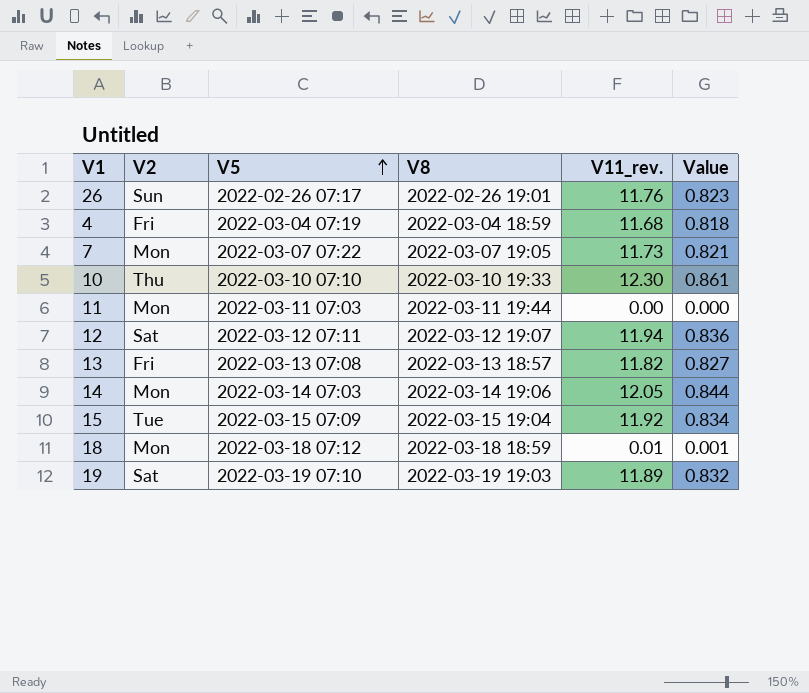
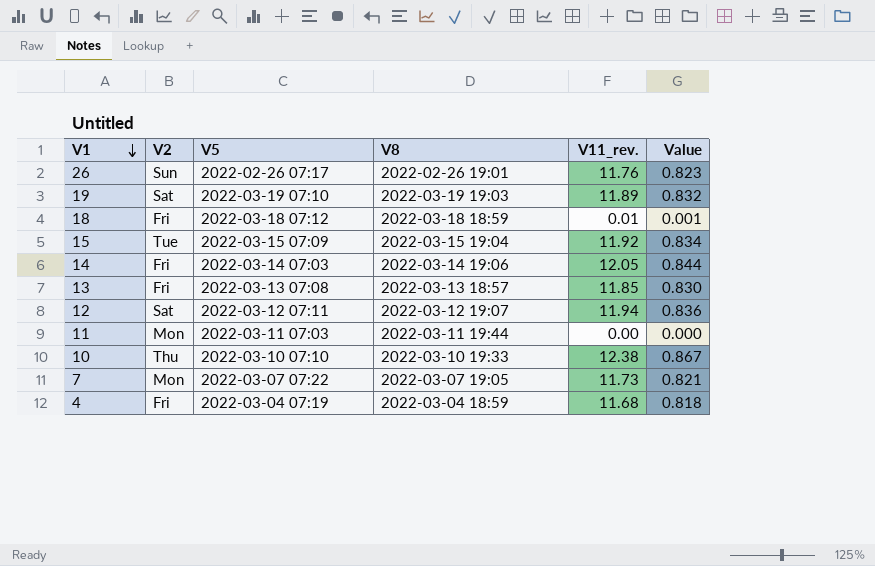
row order: V5 ascending -> V1 descending
18 | V2: Mon -> Fri
14 | V2: Mon -> Fri
13 | V11_rev.: 11.82 -> 11.85
13 | Value: 0.827 -> 0.830
10 | V11_rev.: 12.30 -> 12.38
10 | Value: 0.861 -> 0.867

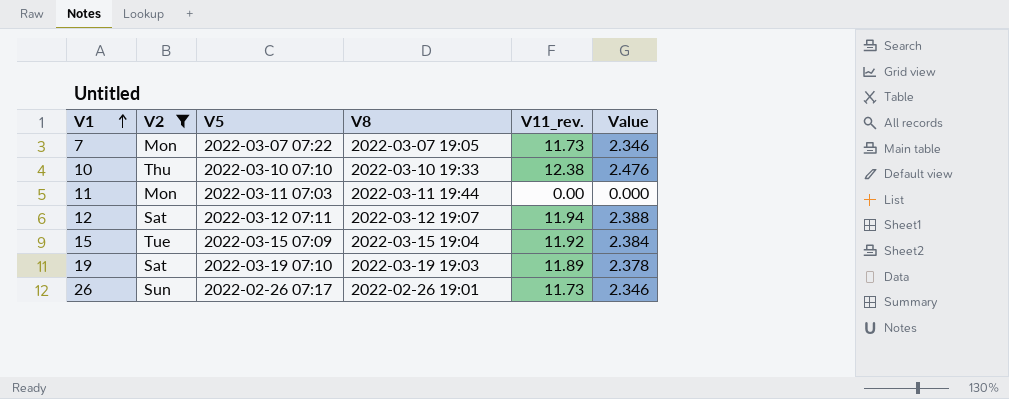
filter: none -> V2 != Fri
row order: V1 descending -> V1 ascending
column Value | formula: [V11_rev.] * 0.07 -> [V11_rev.] * 0.2
26 | V11_rev.: 11.76 -> 11.73

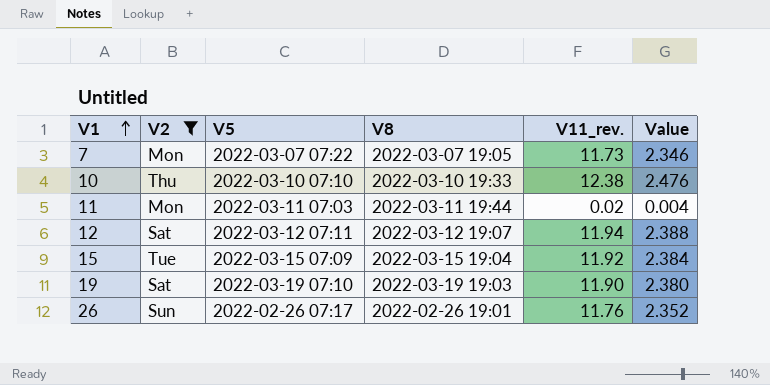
11 | V11_rev.: 0.00 -> 0.02
11 | Value: 0.000 -> 0.004
19 | V11_rev.: 11.89 -> 11.90
19 | Value: 2.378 -> 2.380
26 | V11_rev.: 11.73 -> 11.76
26 | Value: 2.346 -> 2.352

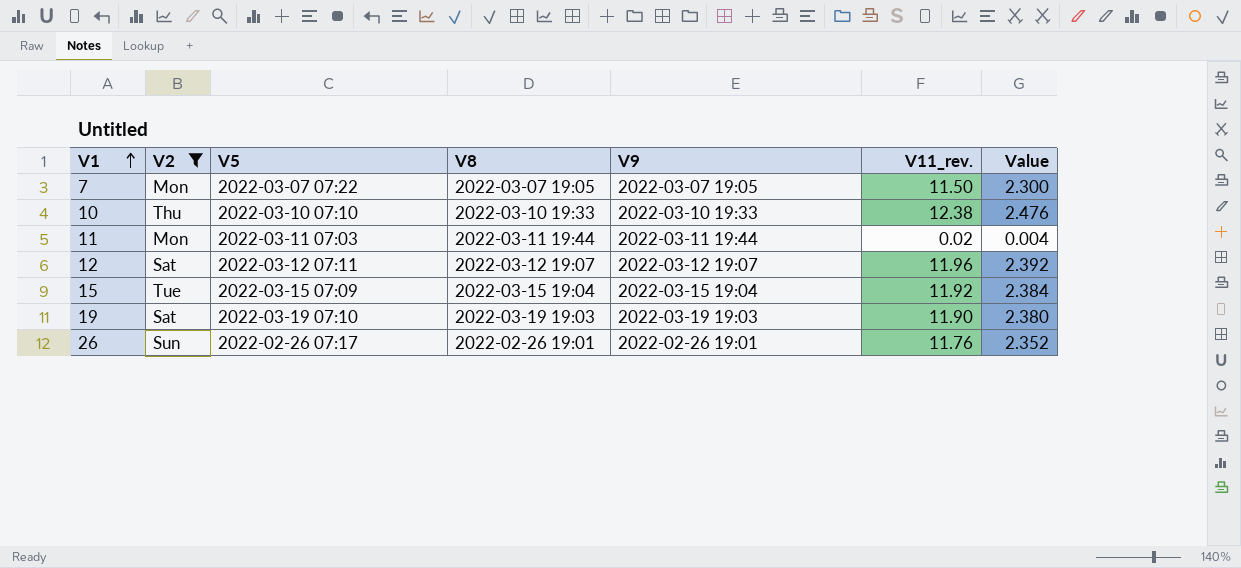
column V9 | position: none -> 5
7 | V11_rev.: 11.73 -> 11.50
7 | Value: 2.346 -> 2.300
12 | V11_rev.: 11.94 -> 11.96
12 | Value: 2.388 -> 2.392

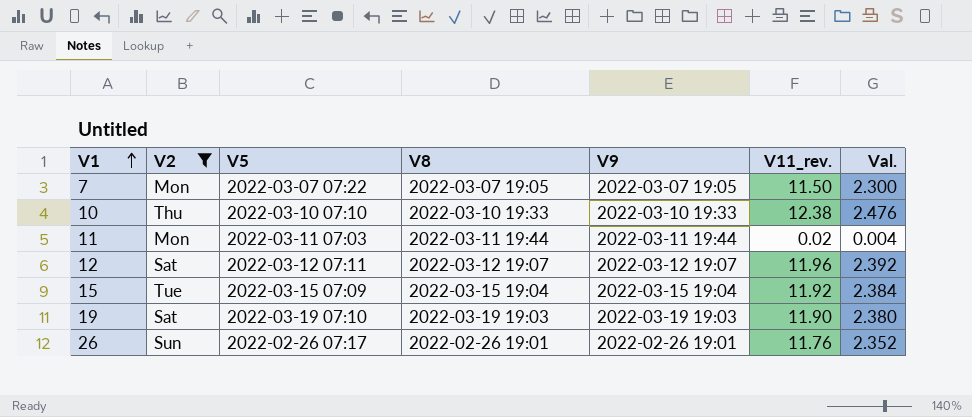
column name: Value -> Val.

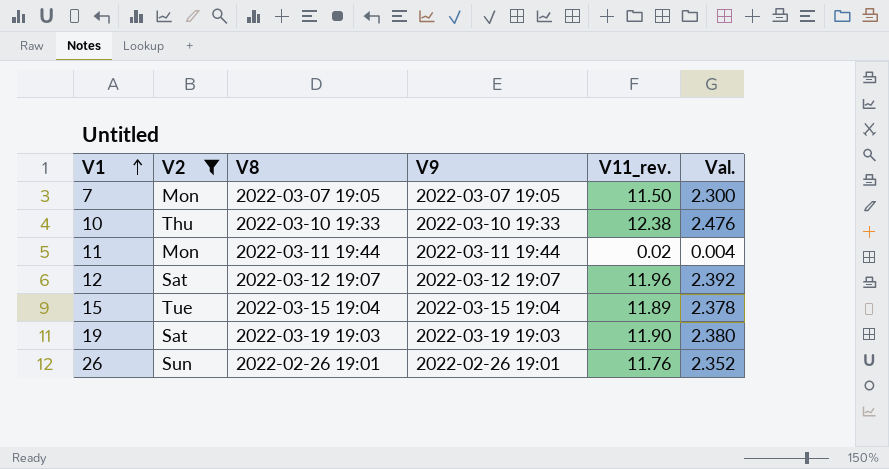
column V5 | position: 3 -> none
15 | V11_rev.: 11.92 -> 11.89
15 | Val.: 2.384 -> 2.378

